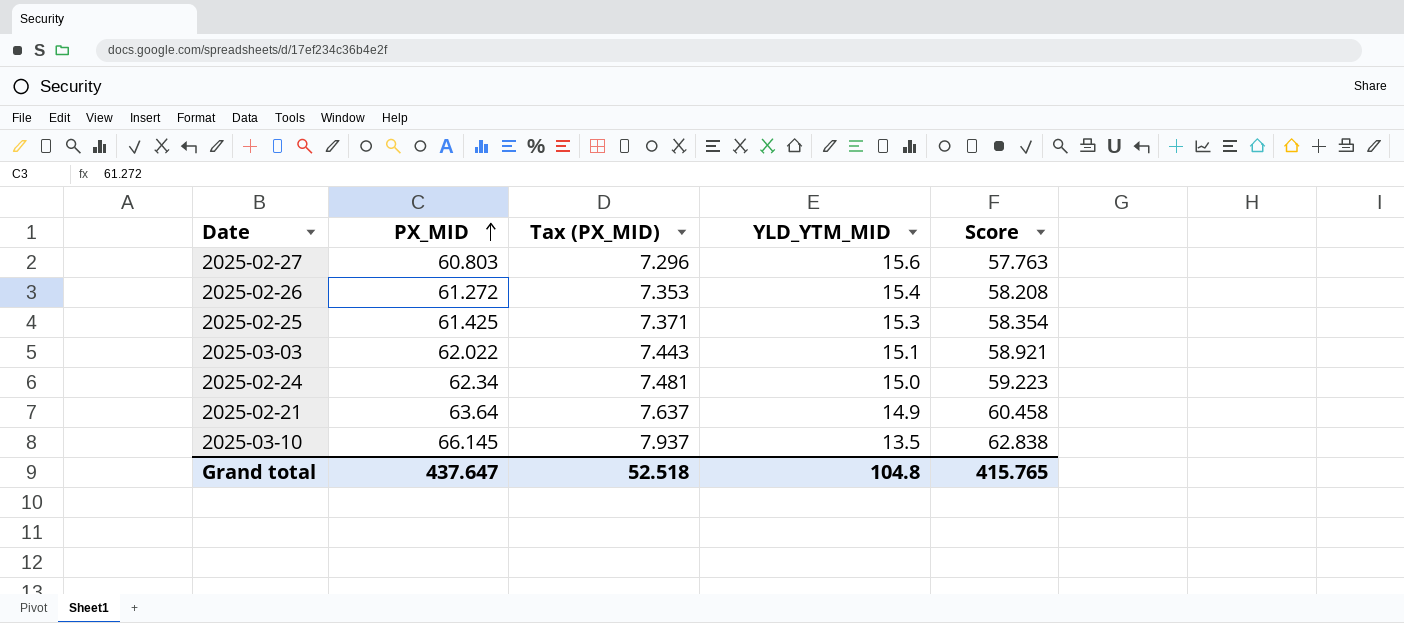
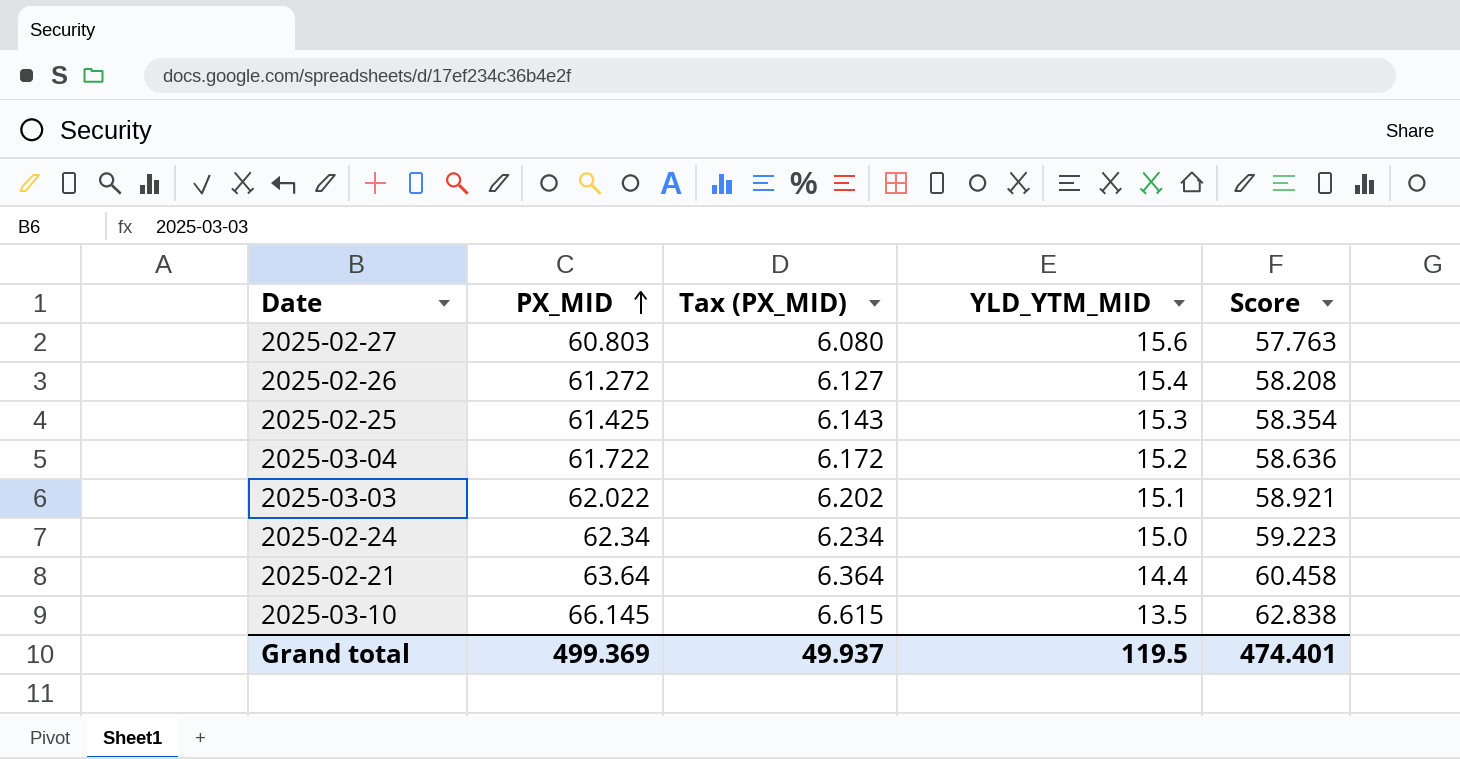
column Tax (PX_MID) | formula: [PX_MID] * 0.12 -> [PX_MID] * 0.1
row 2025-03-04: none -> 61.722 | 6.172 | 15.2 | 58.636
2025-02-21 | YLD_YTM_MID: 14.9 -> 14.4
Grand total | PX_MID: 437.647 -> 499.369
Grand total | Tax (PX_MID): 52.518 -> 49.937
Grand total | YLD_YTM_MID: 104.8 -> 119.5
Grand total | Score: 415.765 -> 474.401

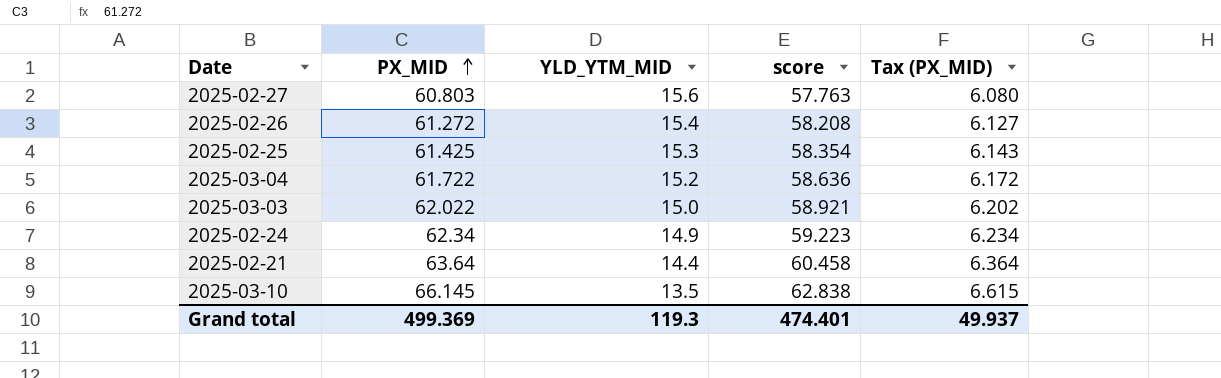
column name: Score -> score
column Tax (PX_MID) | position: 3 -> 5
2025-03-03 | YLD_YTM_MID: 15.1 -> 15.0
2025-02-24 | YLD_YTM_MID: 15.0 -> 14.9
Grand total | YLD_YTM_MID: 119.5 -> 119.3

